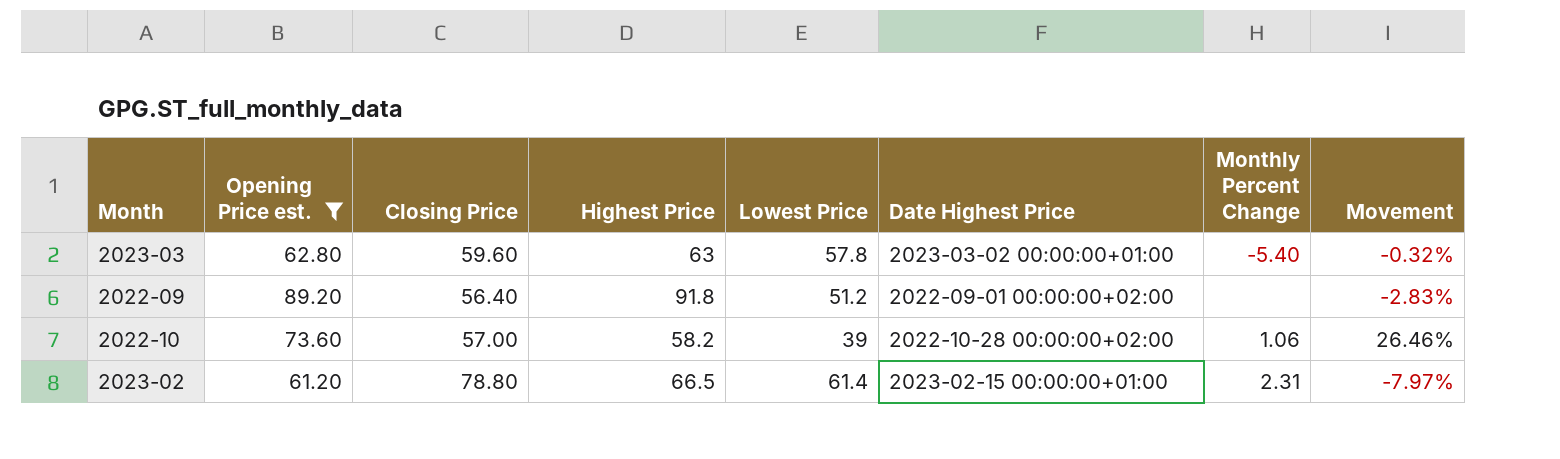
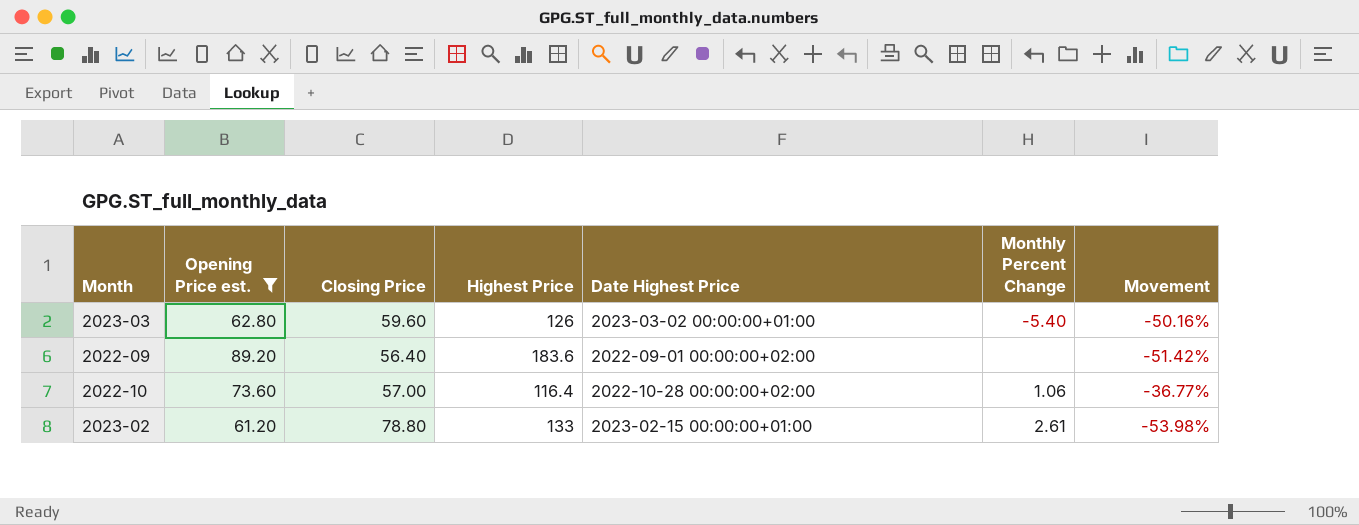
column Lowest Price | position: 5 -> none
2023-03 | Highest Price: 63 -> 126
2023-03 | Movement: -0.32% -> -50.16%
2022-09 | Highest Price: 91.8 -> 183.6
2022-09 | Movement: -2.83% -> -51.42%
2022-10 | Highest Price: 58.2 -> 116.4
2022-10 | Movement: 26.46% -> -36.77%
2023-02 | Highest Price: 66.5 -> 133
2023-02 | Monthly Percent Change: 2.31 -> 2.61
2023-02 | Movement: -7.97% -> -53.98%

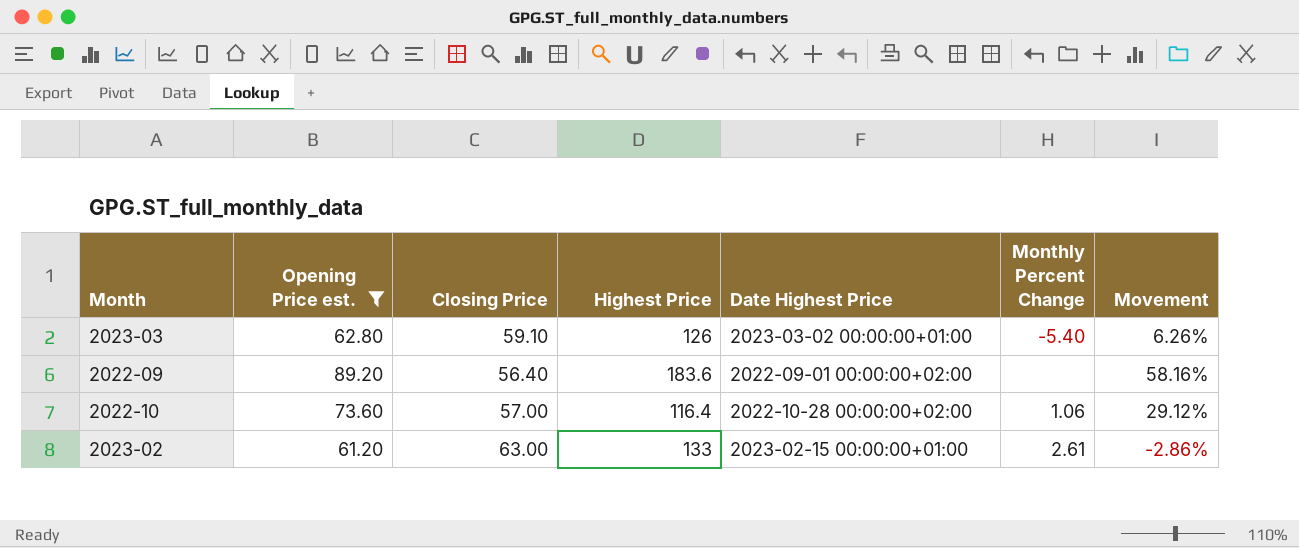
column Movement | formula: ([Opening Price est.] - [Highest Price]) / [Highest Price] -> ([Opening Price est.] - [Closing Price]) / [Closing Price]
2023-03 | Closing Price: 59.60 -> 59.10
2023-02 | Closing Price: 78.80 -> 63.00

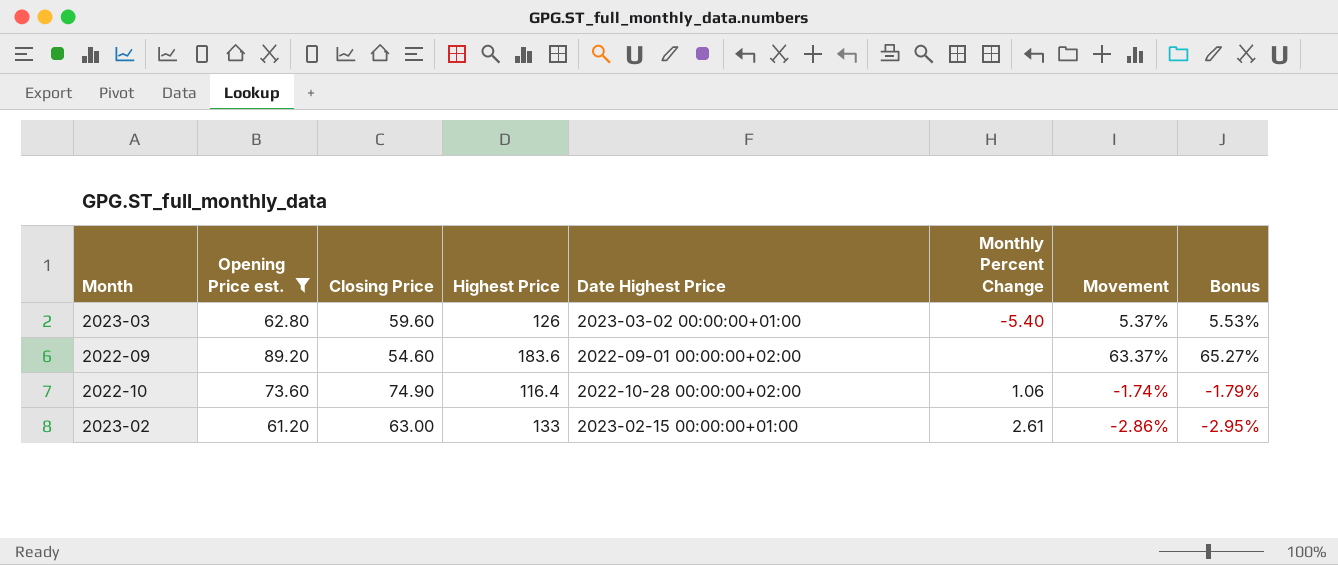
column Bonus | formula: none -> [Movement] * 1.03
2023-03 | Closing Price: 59.10 -> 59.60
2023-03 | Movement: 6.26% -> 5.37%
2022-09 | Closing Price: 56.40 -> 54.60
2022-09 | Movement: 58.16% -> 63.37%
2022-10 | Closing Price: 57.00 -> 74.90
2022-10 | Movement: 29.12% -> -1.74%

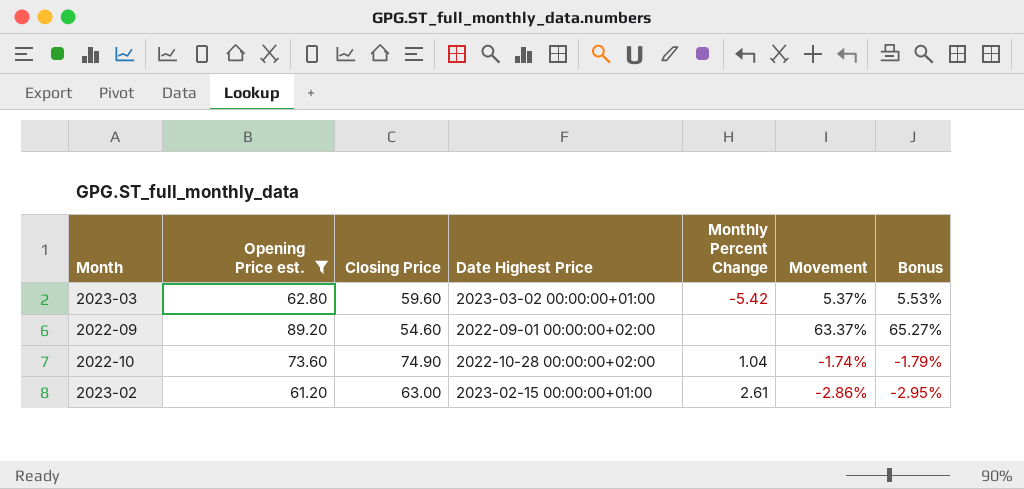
column Highest Price | position: 4 -> none
2023-03 | Monthly Percent Change: -5.40 -> -5.42
2022-10 | Monthly Percent Change: 1.06 -> 1.04

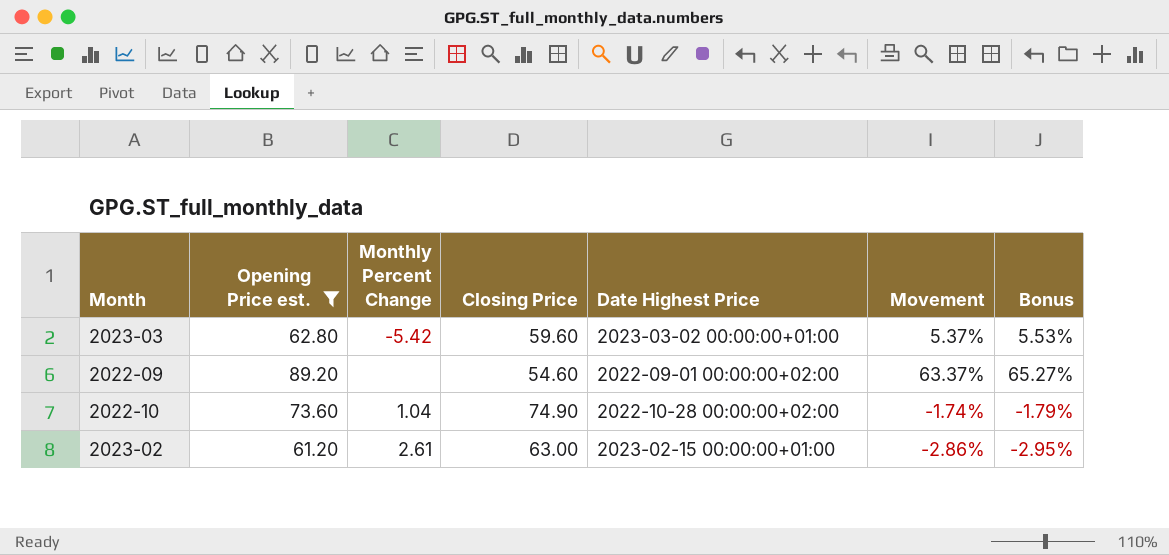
column Monthly Percent Change | position: 5 -> 3

